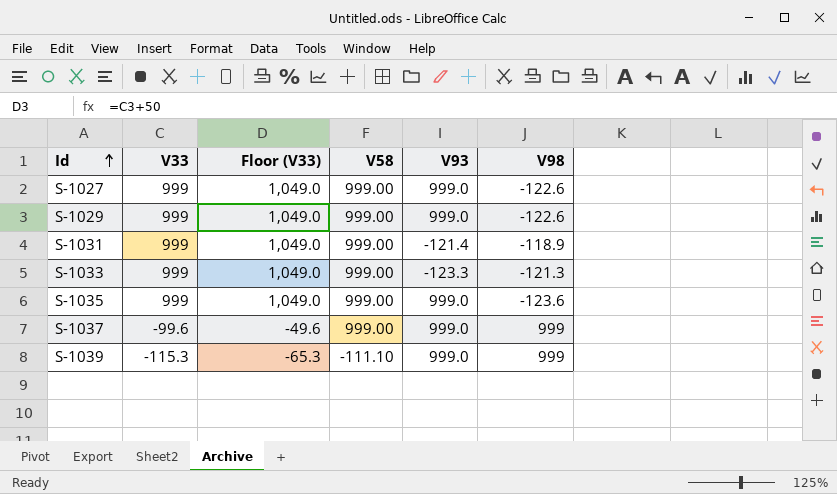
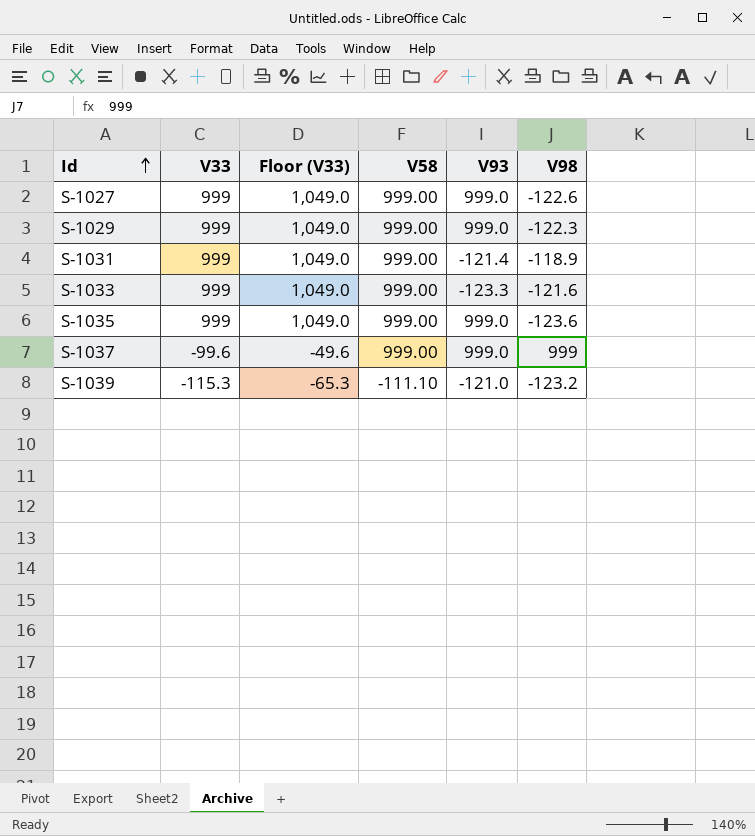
S-1029 | V98: -122.6 -> -122.3
S-1033 | V98: -121.3 -> -121.6
S-1039 | V93: 999.0 -> -121.0
S-1039 | V98: 999 -> -123.2

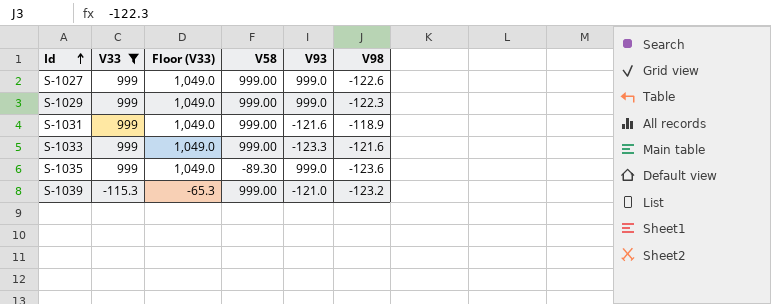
filter: none -> V33 != -99.6
S-1031 | V93: -121.4 -> -121.6
S-1035 | V58: 999.00 -> -89.30
S-1039 | V58: -111.10 -> 999.00

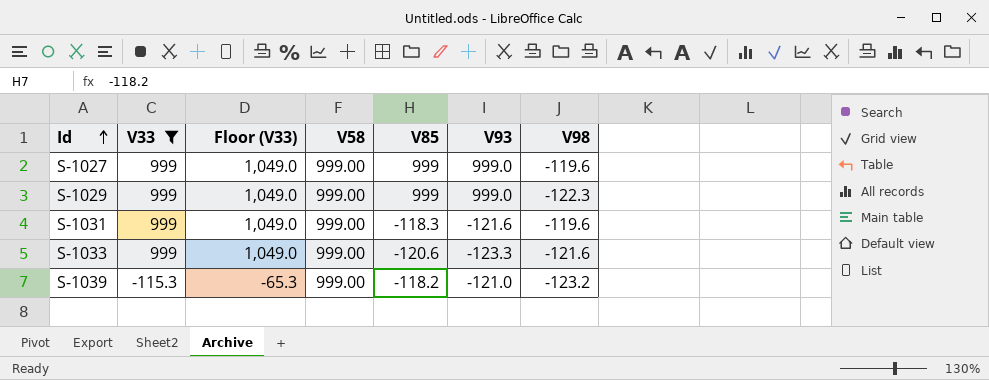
column V85 | position: none -> 5
row S-1035: 999 | 1,049.0 | -89.30 | 999.0 | -123.6 -> none
S-1027 | V98: -122.6 -> -119.6
S-1031 | V98: -118.9 -> -119.6

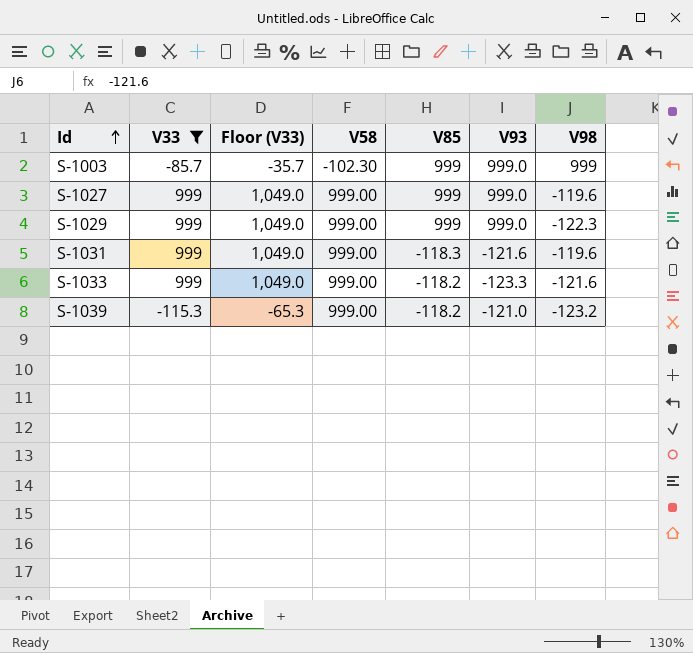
row S-1003: none -> -85.7 | -35.7 | -102.30 | 999 | 999.0 | 999
S-1033 | V85: -120.6 -> -118.2

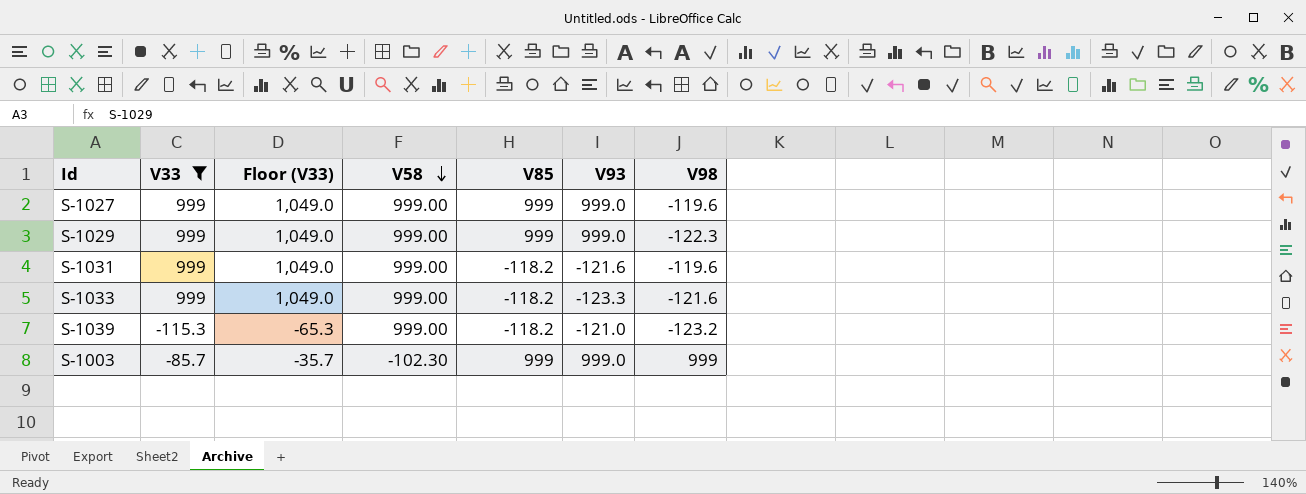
row order: Id ascending -> V58 descending
S-1031 | V85: -118.3 -> -118.2

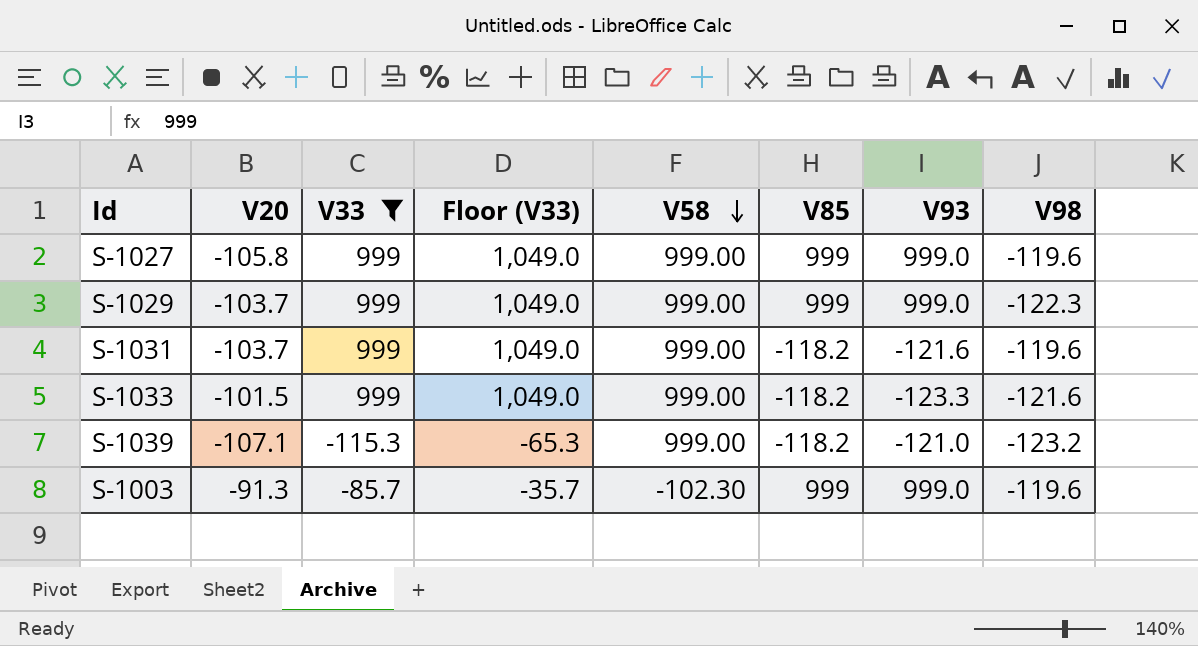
column V20 | position: none -> 2
S-1003 | V98: 999 -> -119.6

